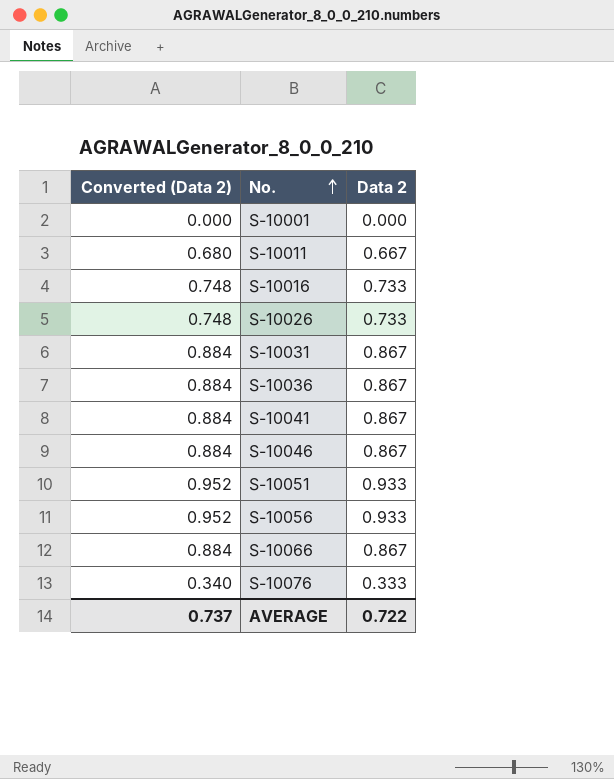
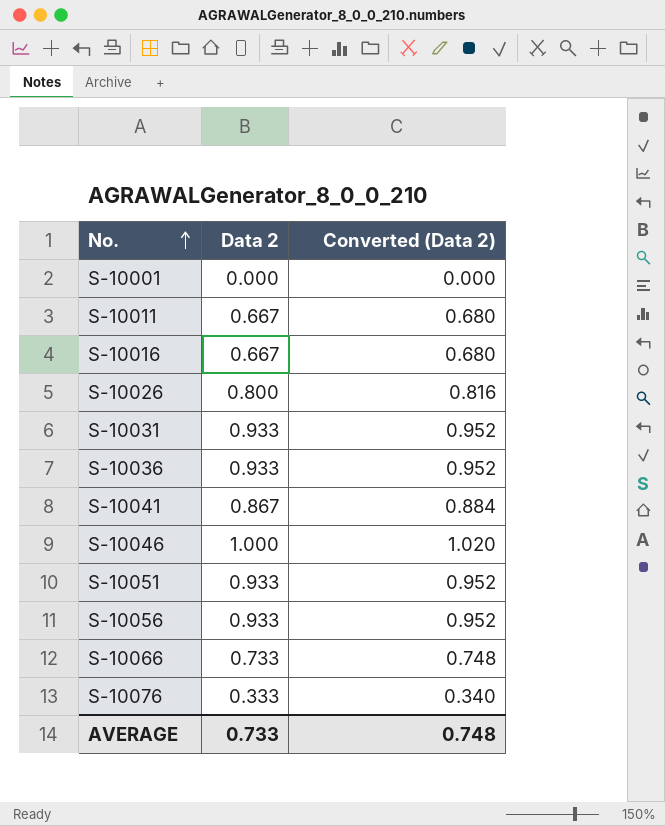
column Converted (Data 2) | position: 1 -> 3
S-10016 | Data 2: 0.733 -> 0.667
S-10016 | Converted (Data 2): 0.748 -> 0.680
S-10026 | Data 2: 0.733 -> 0.800
S-10026 | Converted (Data 2): 0.748 -> 0.816
S-10031 | Data 2: 0.867 -> 0.933
S-10031 | Converted (Data 2): 0.884 -> 0.952
S-10036 | Data 2: 0.867 -> 0.933
S-10036 | Converted (Data 2): 0.884 -> 0.952
S-10046 | Data 2: 0.867 -> 1.000
S-10046 | Converted (Data 2): 0.884 -> 1.020
S-10066 | Data 2: 0.867 -> 0.733
S-10066 | Converted (Data 2): 0.884 -> 0.748
AVERAGE | Data 2: 0.722 -> 0.733
AVERAGE | Converted (Data 2): 0.737 -> 0.748

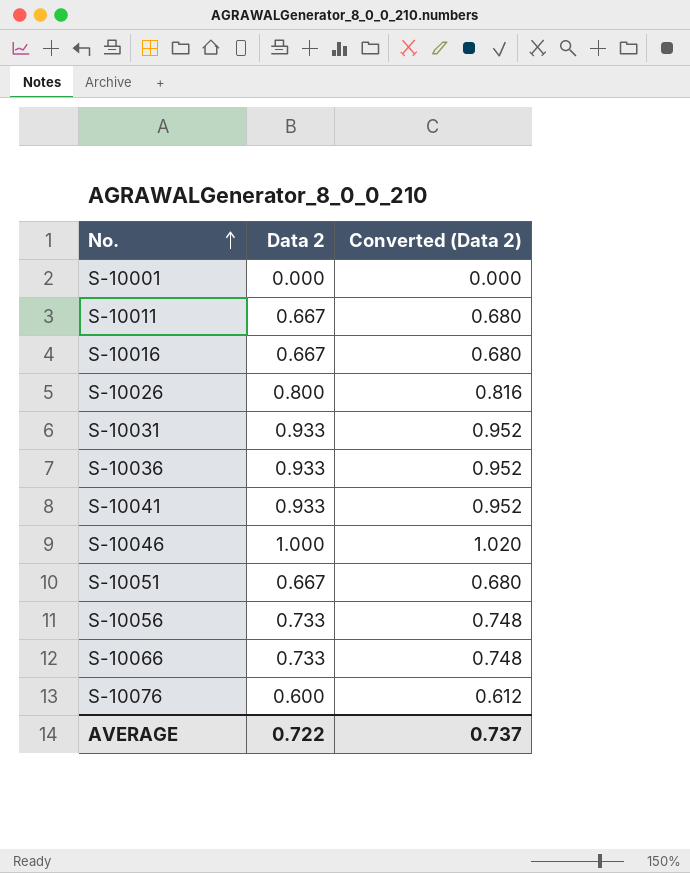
S-10041 | Data 2: 0.867 -> 0.933
S-10041 | Converted (Data 2): 0.884 -> 0.952
S-10051 | Data 2: 0.933 -> 0.667
S-10051 | Converted (Data 2): 0.952 -> 0.680
S-10056 | Data 2: 0.933 -> 0.733
S-10056 | Converted (Data 2): 0.952 -> 0.748
S-10076 | Data 2: 0.333 -> 0.600
S-10076 | Converted (Data 2): 0.340 -> 0.612
AVERAGE | Data 2: 0.733 -> 0.722
AVERAGE | Converted (Data 2): 0.748 -> 0.737

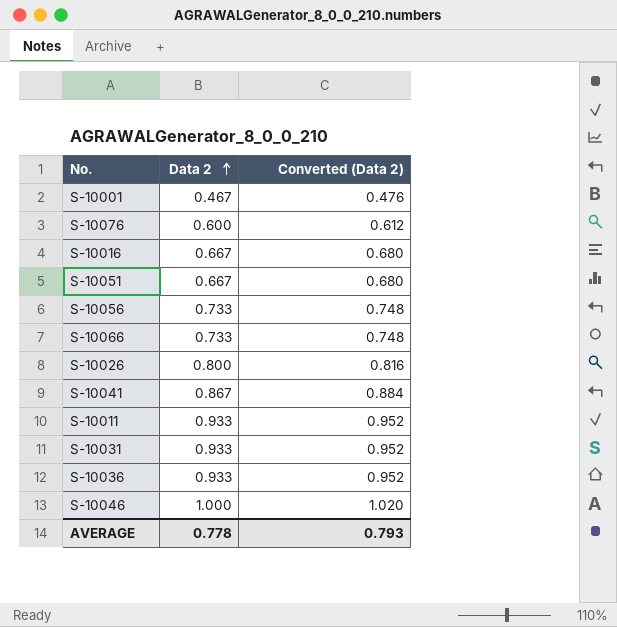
row order: No. ascending -> Data 2 ascending
S-10001 | Data 2: 0.000 -> 0.467
S-10001 | Converted (Data 2): 0.000 -> 0.476
S-10041 | Data 2: 0.933 -> 0.867
S-10041 | Converted (Data 2): 0.952 -> 0.884
S-10011 | Data 2: 0.667 -> 0.933
S-10011 | Converted (Data 2): 0.680 -> 0.952
AVERAGE | Data 2: 0.722 -> 0.778
AVERAGE | Converted (Data 2): 0.737 -> 0.793

